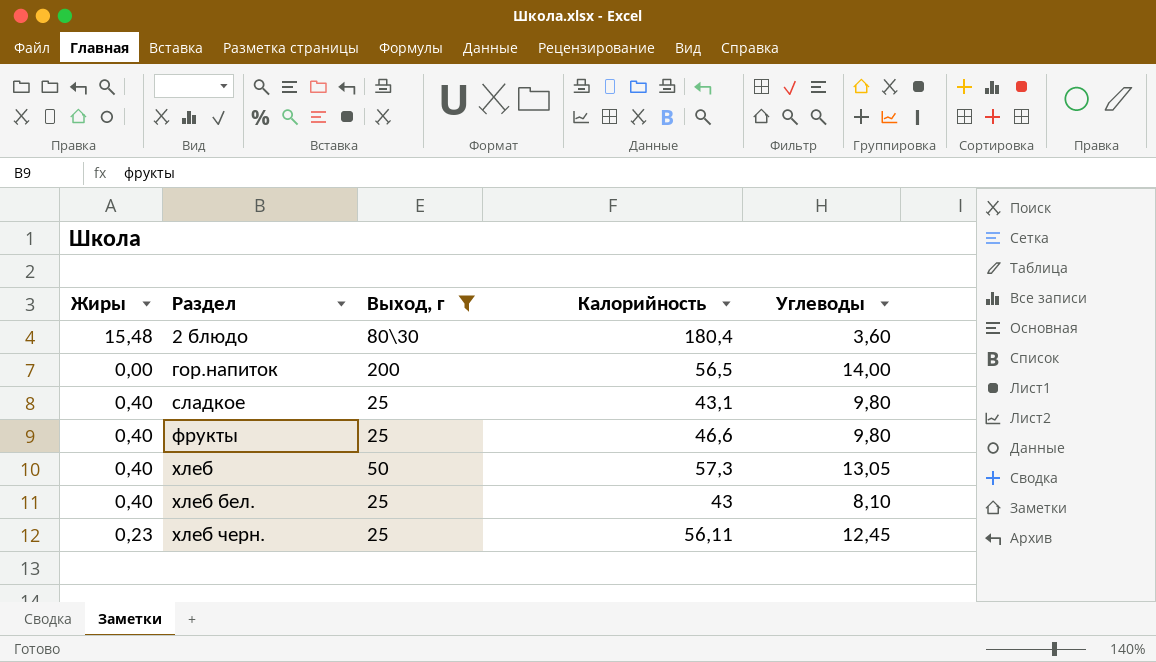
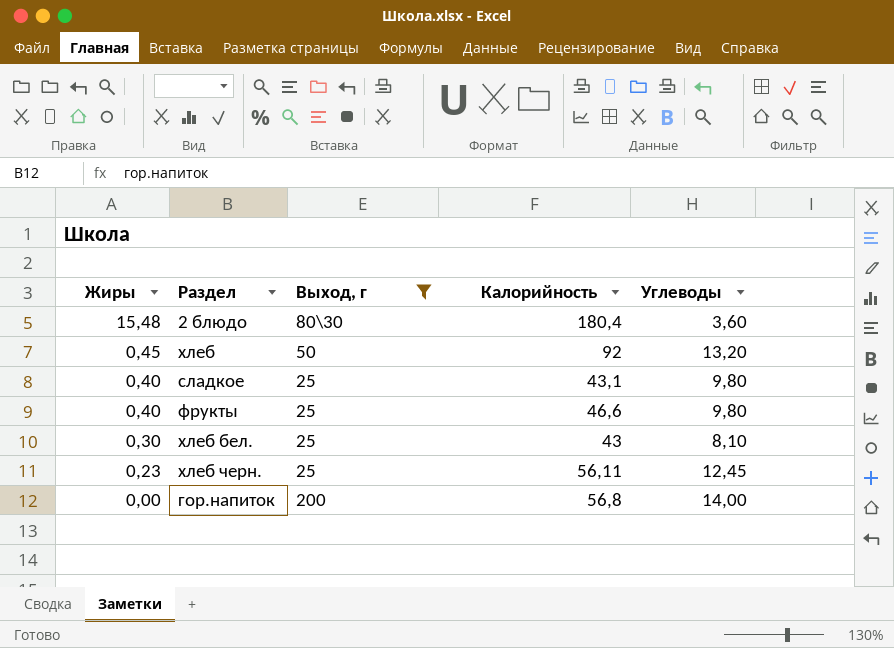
row order: Раздел ascending -> Жиры descending
хлеб | Жиры: 0,40 -> 0,45
хлеб | Калорийность: 57,3 -> 92
хлеб | Углеводы: 13,05 -> 13,20
хлеб бел. | Жиры: 0,40 -> 0,30
гор.напиток | Калорийность: 56,5 -> 56,8

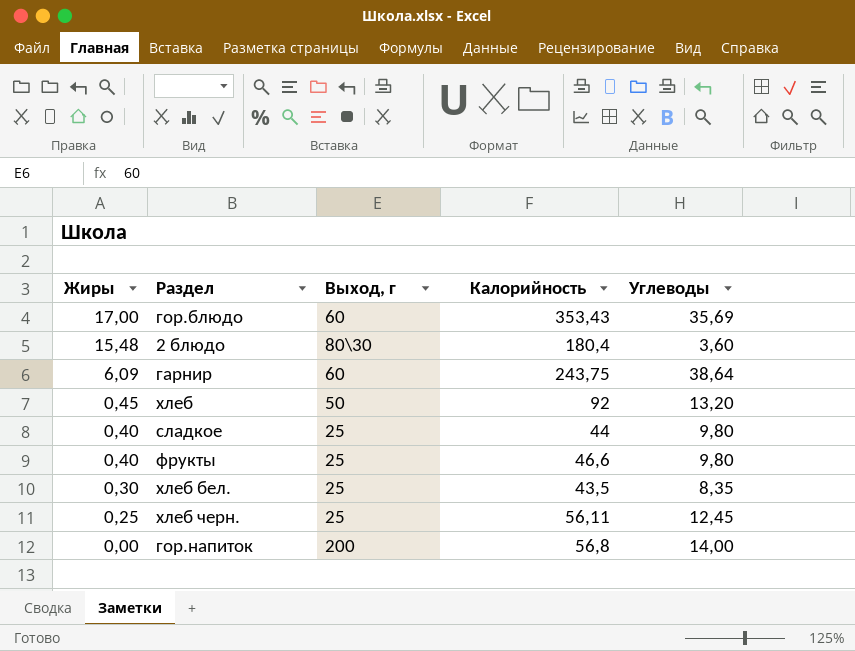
filter: Выход, г != 60 -> none
сладкое | Калорийность: 43,1 -> 44
хлеб бел. | Калорийность: 43 -> 43,5
хлеб бел. | Углеводы: 8,10 -> 8,35
хлеб черн. | Жиры: 0,23 -> 0,25

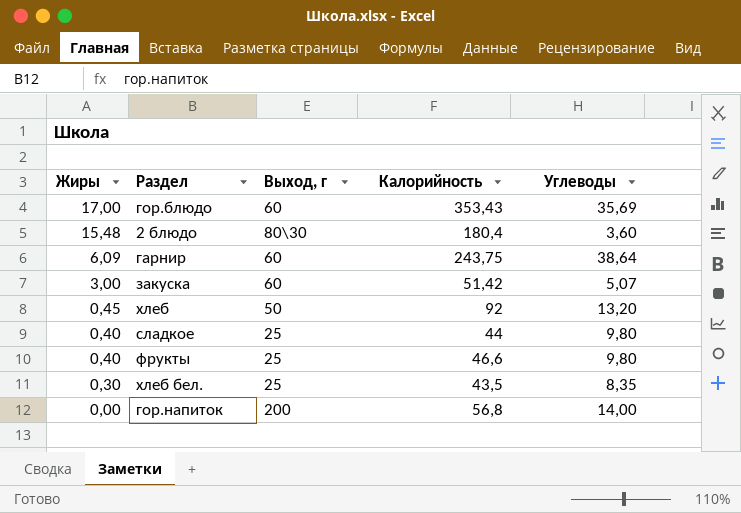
row хлеб черн.: 0,25 | 25 | 56,11 | 12,45 -> none
row закуска: none -> 3,00 | 60 | 51,42 | 5,07

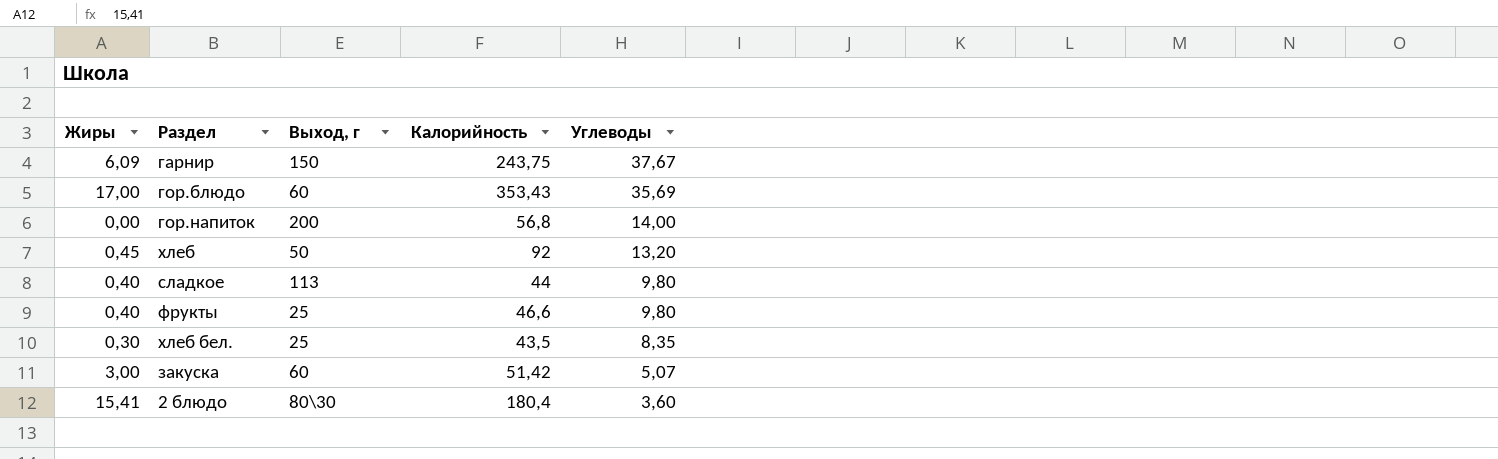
row order: Жиры descending -> Углеводы descending
гарнир | Выход, г: 60 -> 150
гарнир | Углеводы: 38,64 -> 37,67
сладкое | Выход, г: 25 -> 113
2 блюдо | Жиры: 15,48 -> 15,41

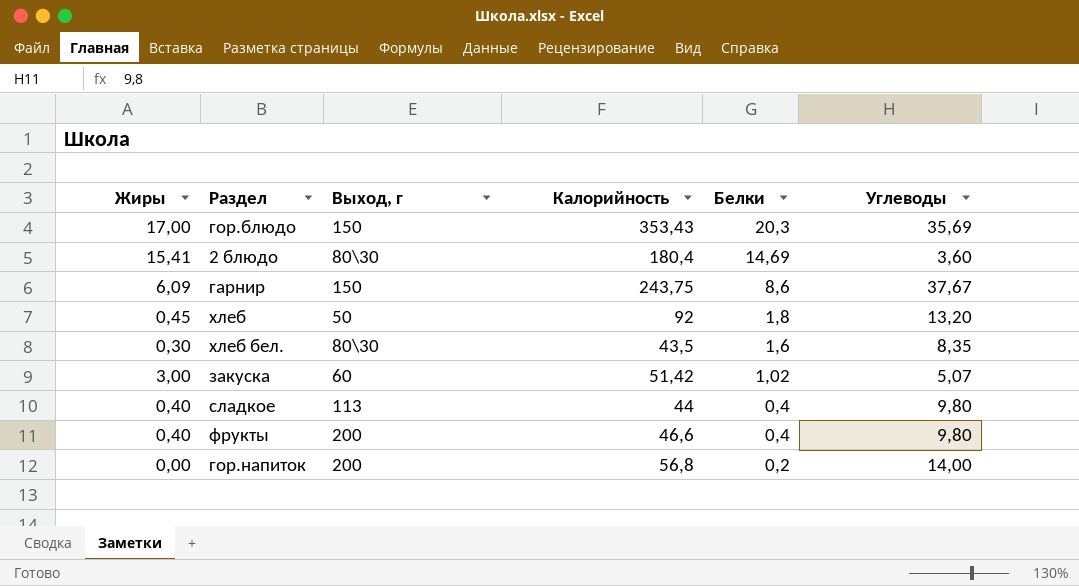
row order: Углеводы descending -> Белки descending
column Белки | position: none -> 5
гор.блюдо | Выход, г: 60 -> 150
хлеб бел. | Выход, г: 25 -> 80\30
фрукты | Выход, г: 25 -> 200

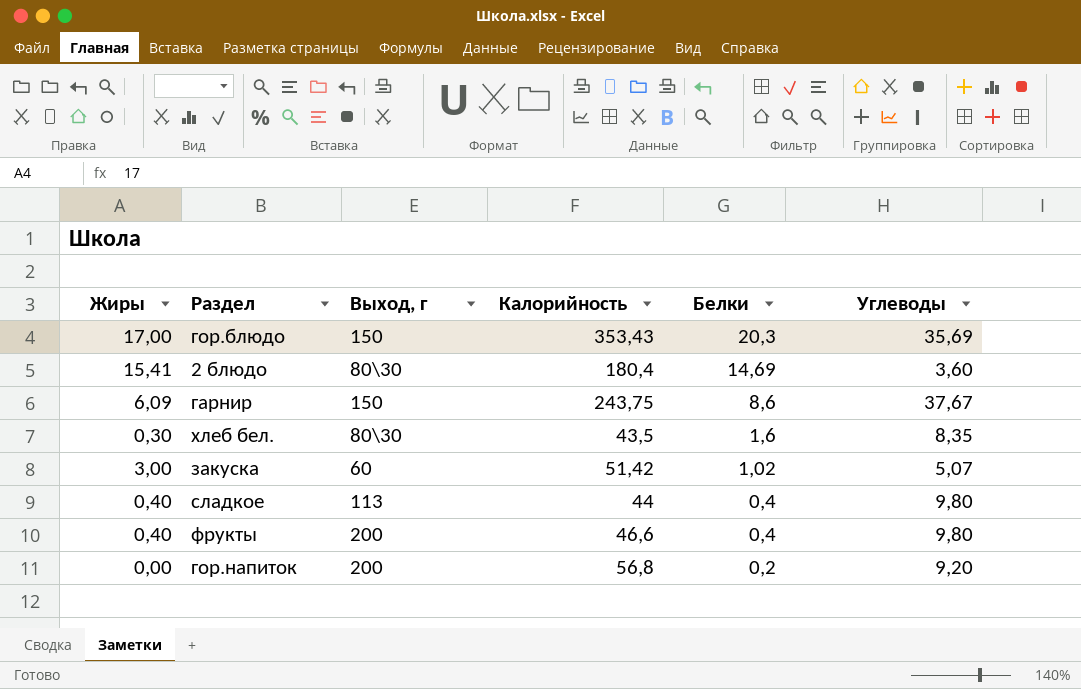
row хлеб: 0,45 | 50 | 92 | 1,8 | 13,20 -> none
гор.напиток | Углеводы: 14,00 -> 9,20

